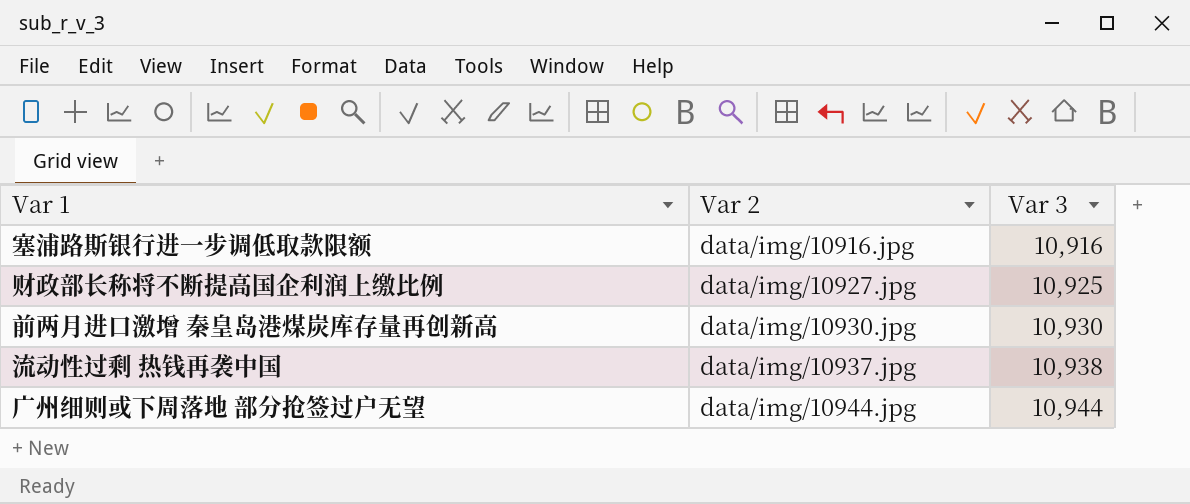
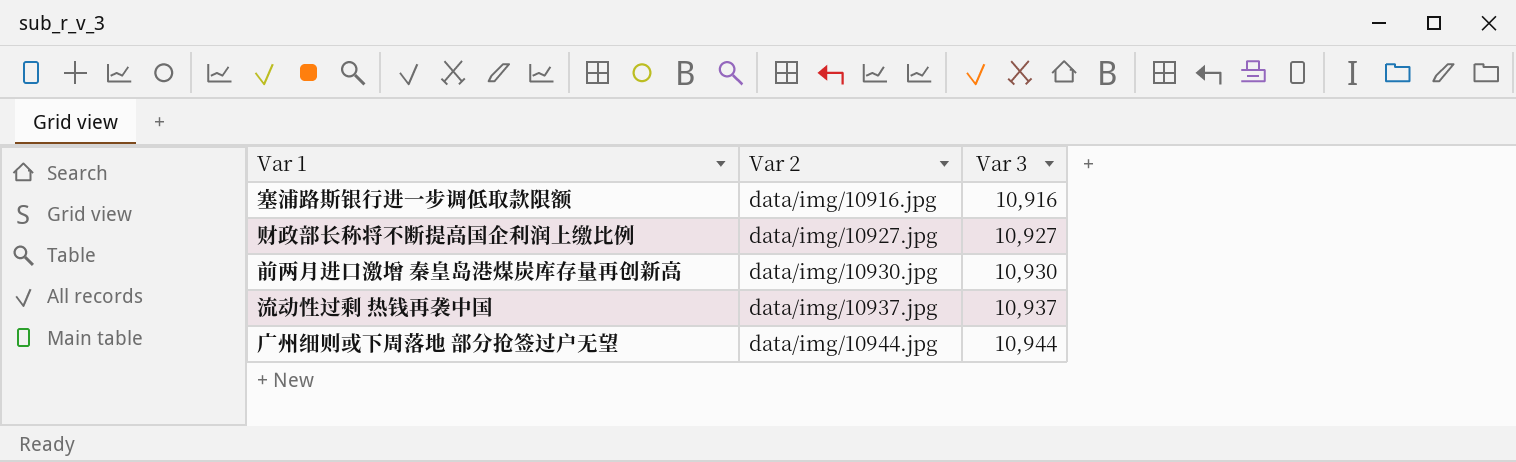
财政部长称将不断提高国企利润上缴比例 | Var 3: 10,925 -> 10,927
流动性过剩 热钱再袭中国 | Var 3: 10,938 -> 10,937

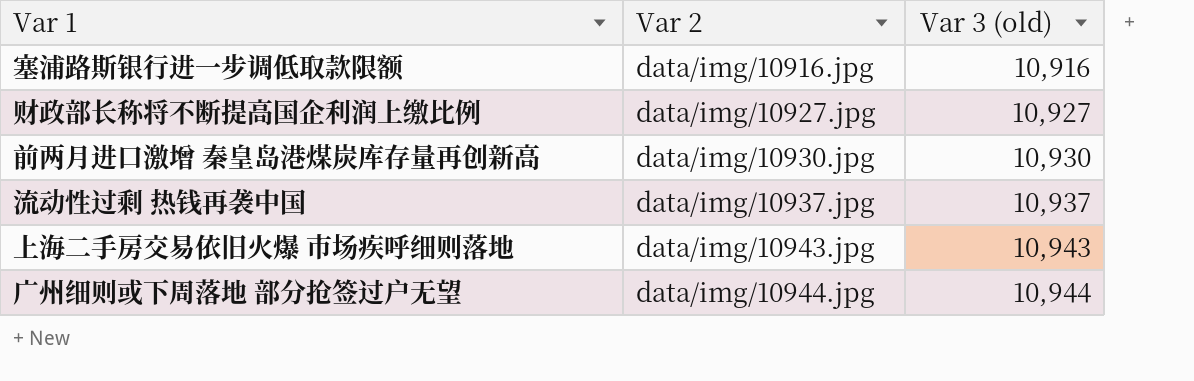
column name: Var 3 -> Var 3 (old)
row 上海二手房交易依旧火爆 市场疾呼细则落地: none -> data/img/10943.jpg | 10,943

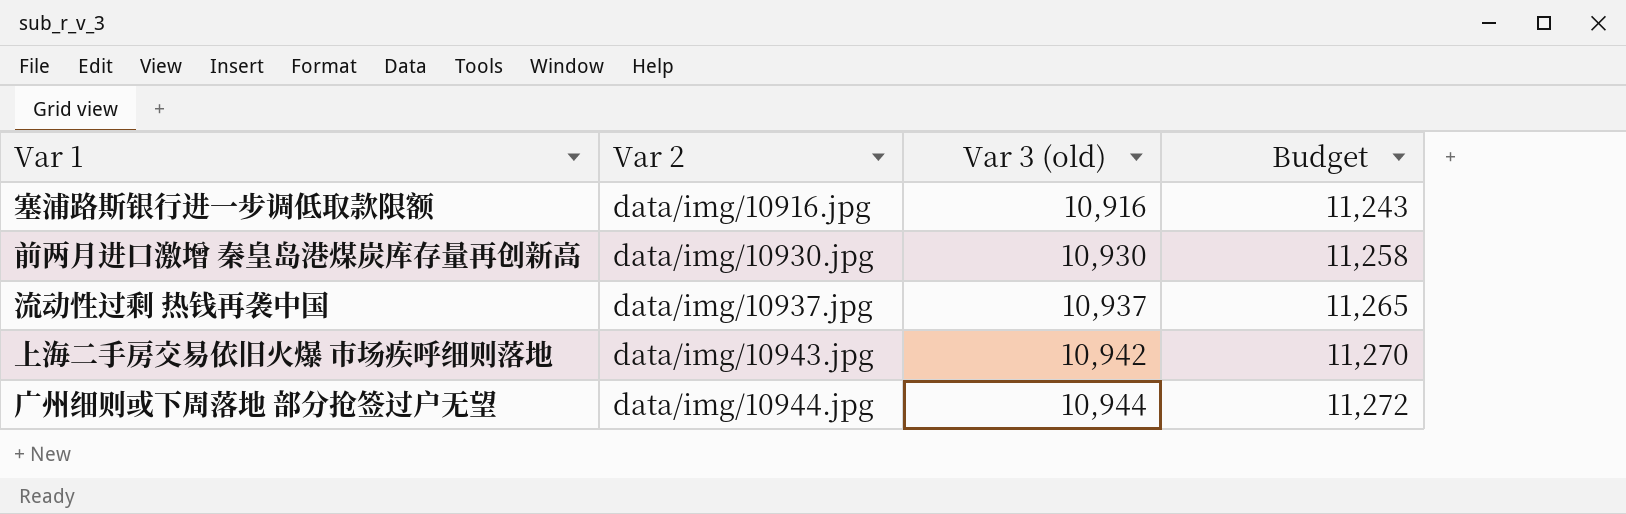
column Budget | formula: none -> [Var 3 (old)] * 1.03
row 财政部长称将不断提高国企利润上缴比例: data/img/10927.jpg | 10,927 -> none
上海二手房交易依旧火爆 市场疾呼细则落地 | Var 3 (old): 10,943 -> 10,942

